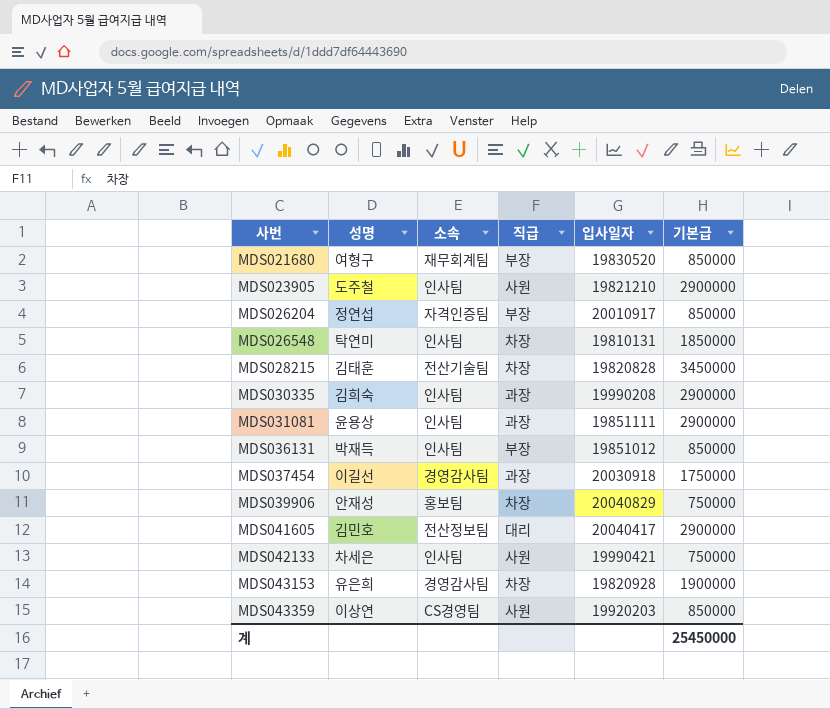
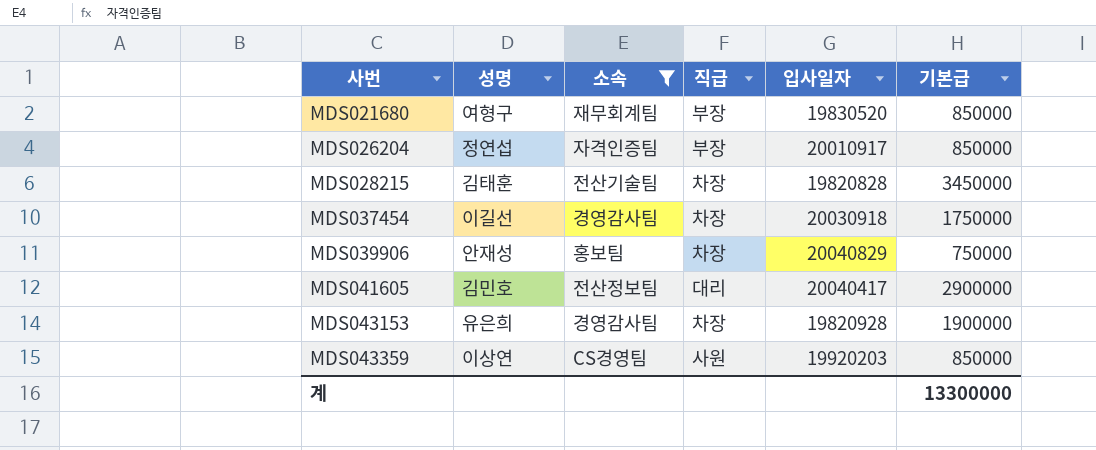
filter: none -> 소속 != 인사팀
MDS037454 | 직급: 과장 -> 차장
계 | 기본급: 25450000 -> 13300000

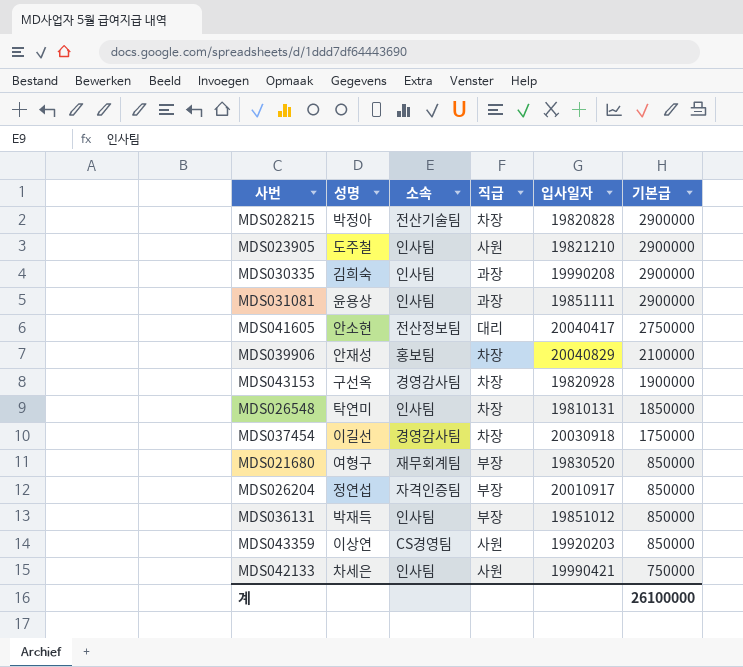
filter: 소속 != 인사팀 -> none
row order: 사번 ascending -> 기본급 descending
MDS028215 | 성명: 김태훈 -> 박정아
MDS028215 | 기본급: 3450000 -> 2900000
MDS041605 | 성명: 김민호 -> 안소현
MDS041605 | 기본급: 2900000 -> 2750000
MDS039906 | 기본급: 750000 -> 2100000
MDS043153 | 성명: 유은희 -> 구선옥
계 | 기본급: 13300000 -> 26100000

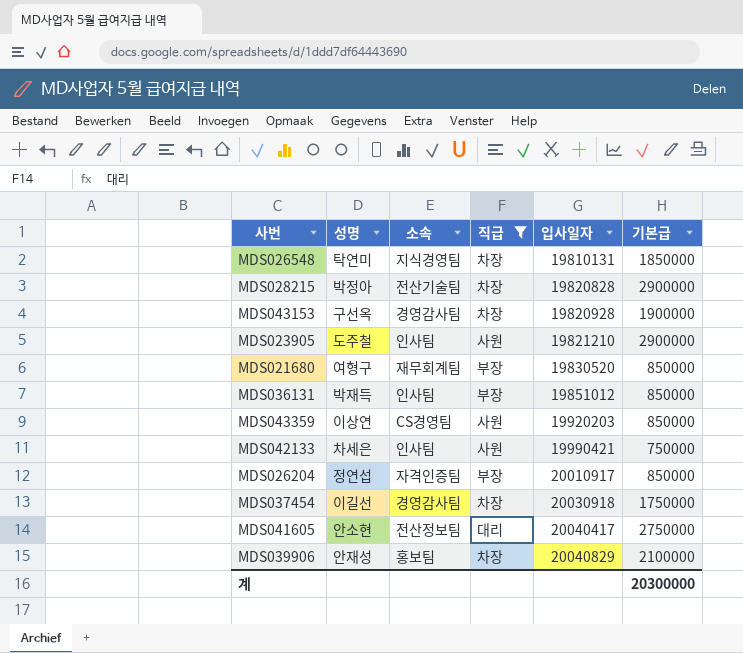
filter: none -> 직급 != 과장
row order: 기본급 descending -> 입사일자 ascending
MDS026548 | 소속: 인사팀 -> 지식경영팀
계 | 기본급: 26100000 -> 20300000

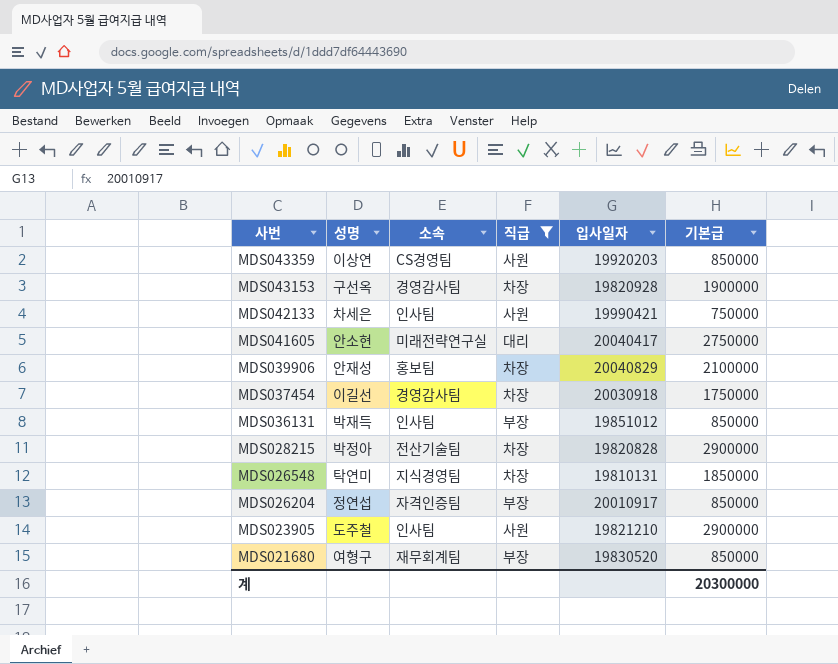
row order: 입사일자 ascending -> 사번 descending
MDS041605 | 소속: 전산정보팀 -> 미래전략연구실

